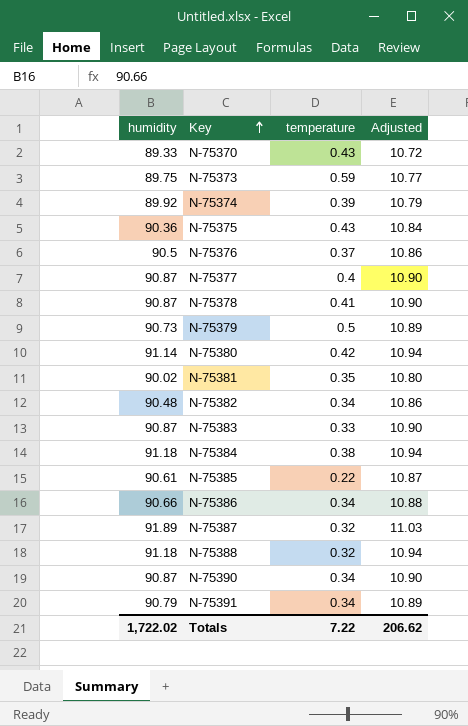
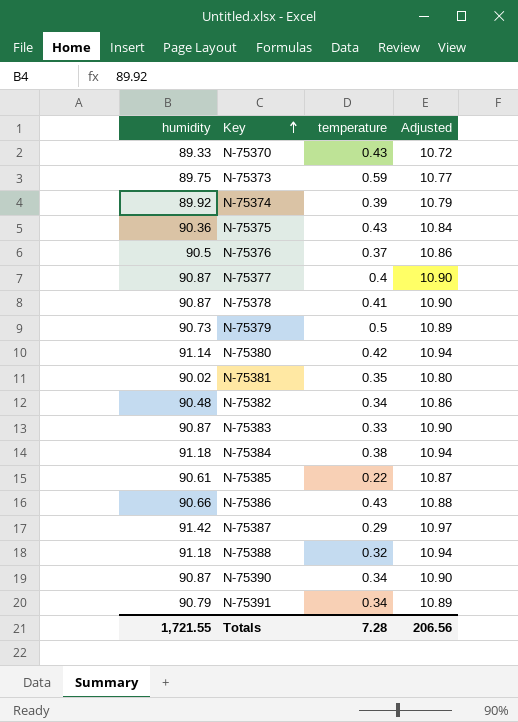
N-75386 | temperature: 0.34 -> 0.43
N-75387 | humidity: 91.89 -> 91.42
N-75387 | temperature: 0.32 -> 0.29
N-75387 | Adjusted: 11.03 -> 10.97
Totals | humidity: 1,722.02 -> 1,721.55
Totals | temperature: 7.22 -> 7.28
Totals | Adjusted: 206.62 -> 206.56

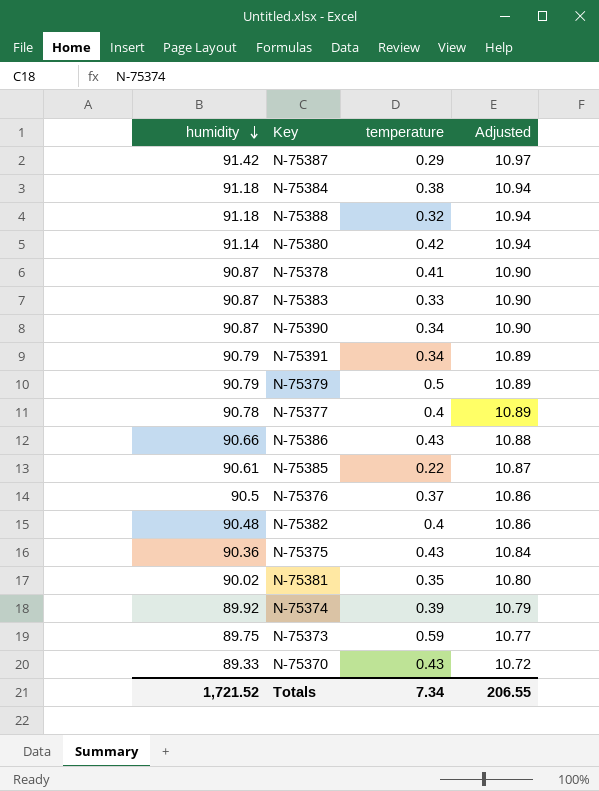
row order: Key ascending -> humidity descending
N-75379 | humidity: 90.73 -> 90.79
N-75377 | humidity: 90.87 -> 90.78
N-75377 | Adjusted: 10.90 -> 10.89
N-75382 | temperature: 0.34 -> 0.4
Totals | humidity: 1,721.55 -> 1,721.52
Totals | temperature: 7.28 -> 7.34
Totals | Adjusted: 206.56 -> 206.55

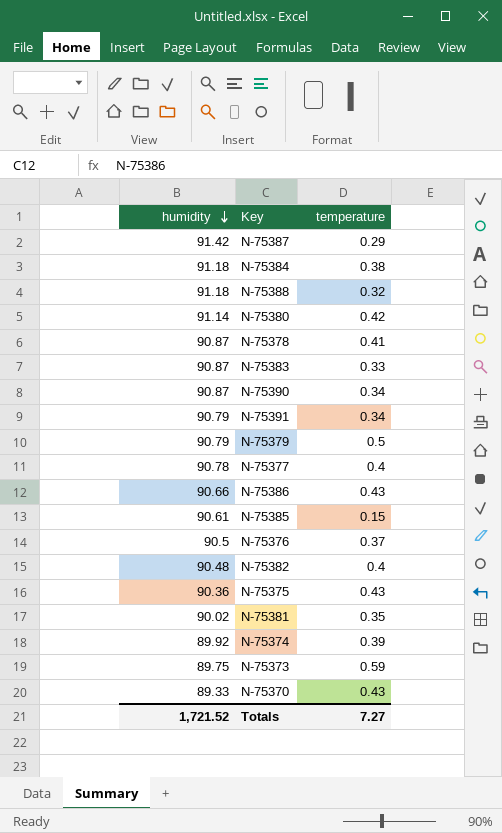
column Adjusted | formula: [humidity] * 0.12 -> none
N-75385 | temperature: 0.22 -> 0.15
Totals | temperature: 7.34 -> 7.27

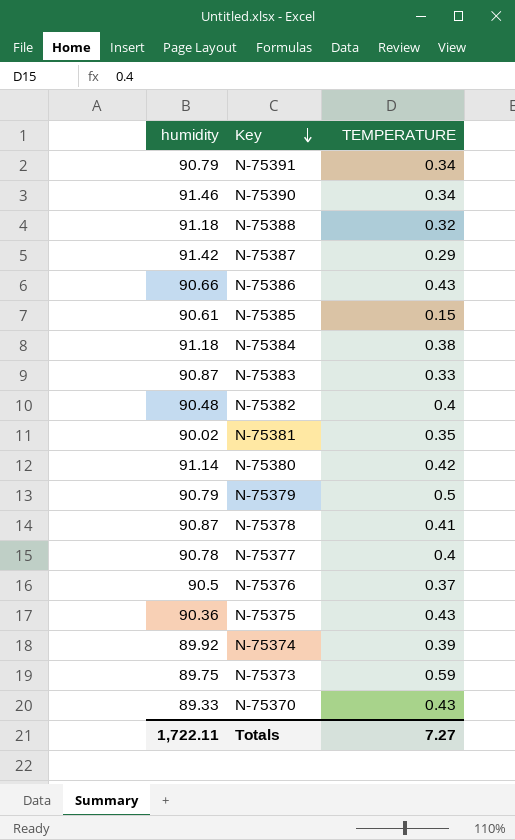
row order: humidity descending -> Key descending
column name: temperature -> TEMPERATURE
N-75390 | humidity: 90.87 -> 91.46
Totals | humidity: 1,721.52 -> 1,722.11

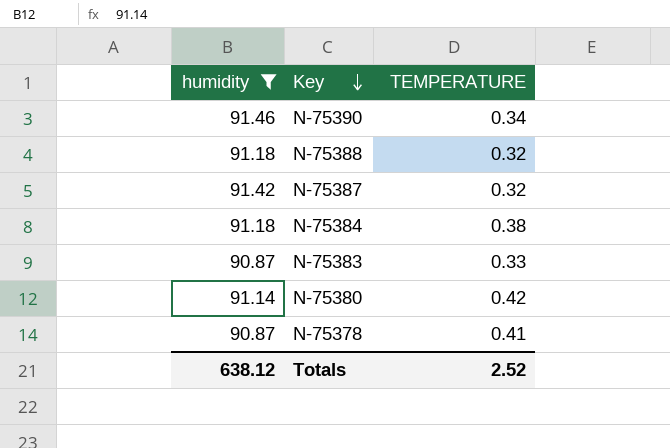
filter: none -> humidity >= 90.87
N-75387 | TEMPERATURE: 0.29 -> 0.32
Totals | humidity: 1,722.11 -> 638.12
Totals | TEMPERATURE: 7.27 -> 2.52

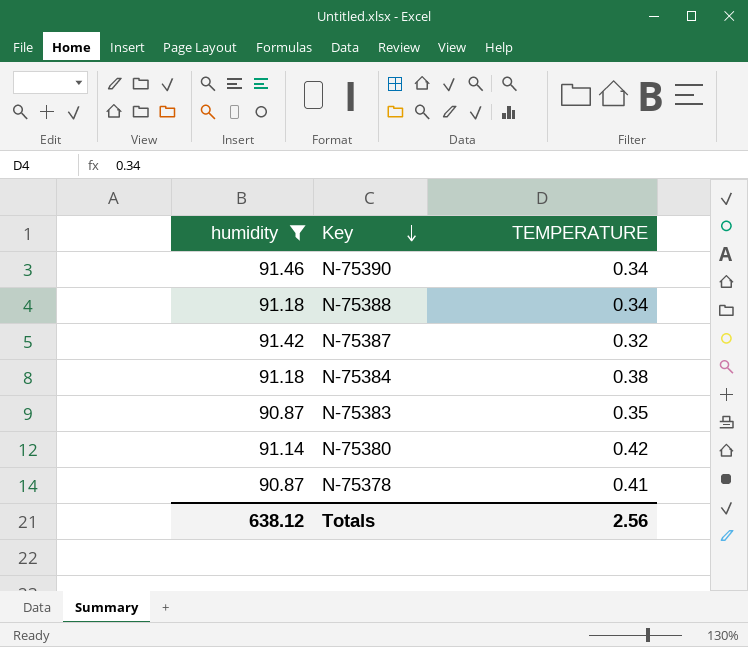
N-75388 | TEMPERATURE: 0.32 -> 0.34
N-75383 | TEMPERATURE: 0.33 -> 0.35
Totals | TEMPERATURE: 2.52 -> 2.56

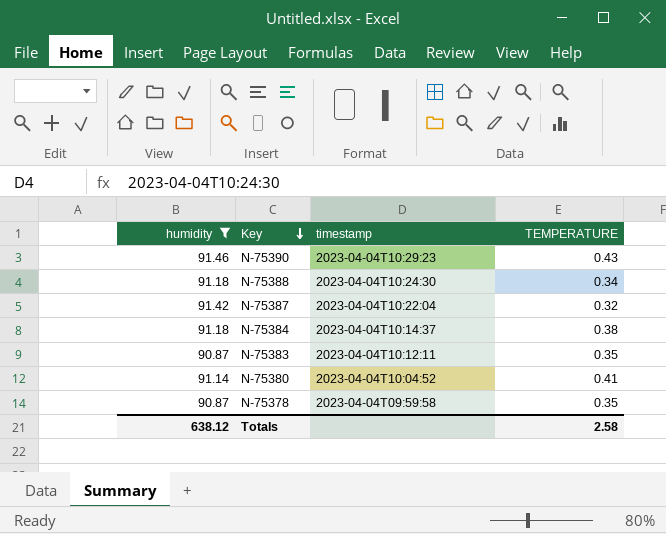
column timestamp | position: none -> 3
N-75390 | TEMPERATURE: 0.34 -> 0.43
N-75380 | TEMPERATURE: 0.42 -> 0.41
N-75378 | TEMPERATURE: 0.41 -> 0.35
Totals | TEMPERATURE: 2.56 -> 2.58

